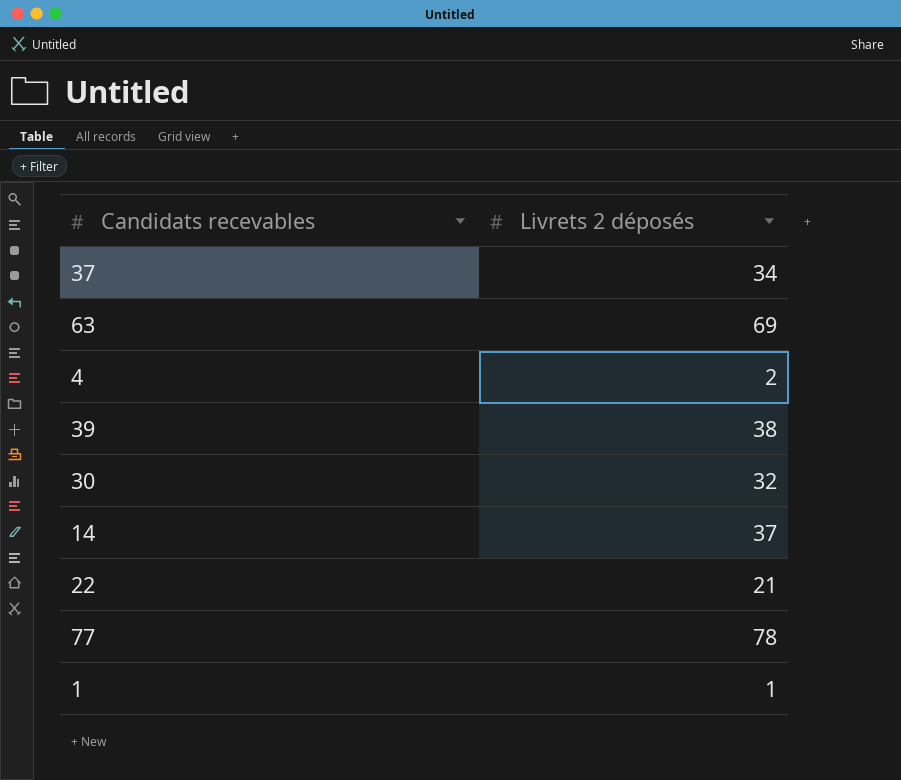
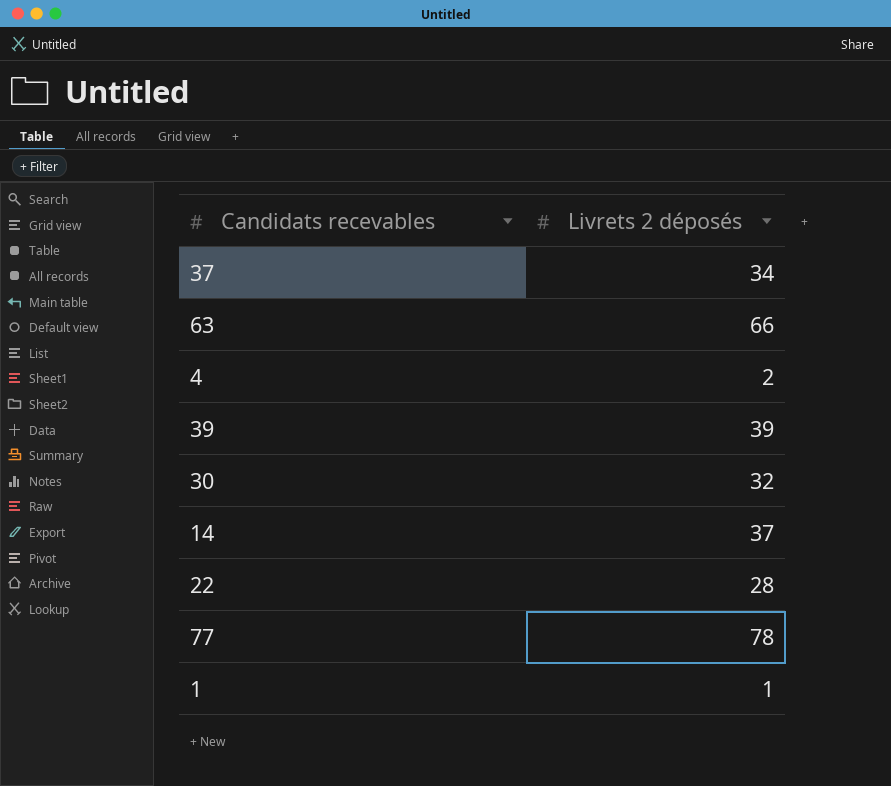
63 | Livrets 2 déposés: 69 -> 66
39 | Livrets 2 déposés: 38 -> 39
22 | Livrets 2 déposés: 21 -> 28

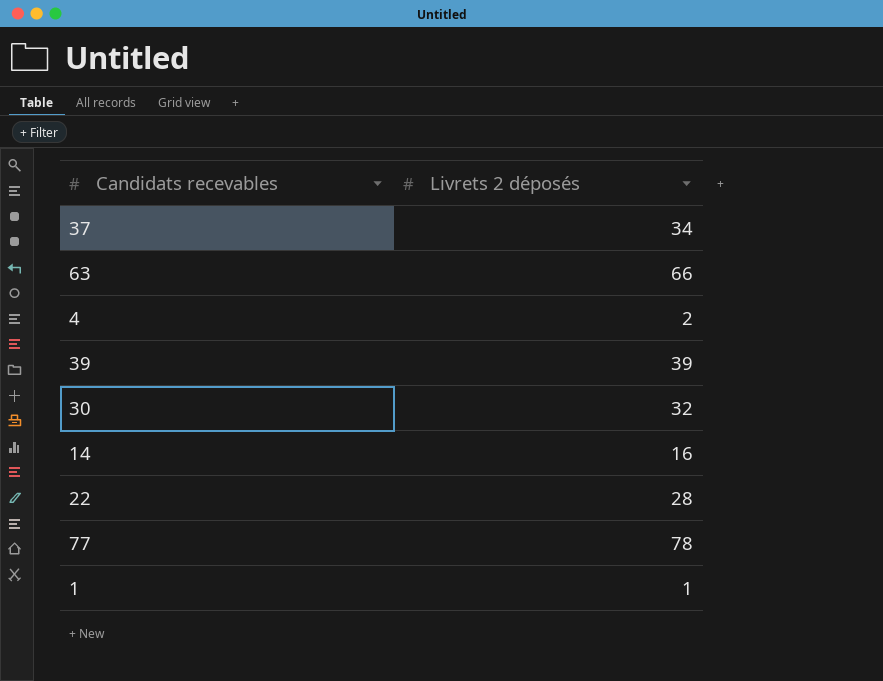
14 | Livrets 2 déposés: 37 -> 16

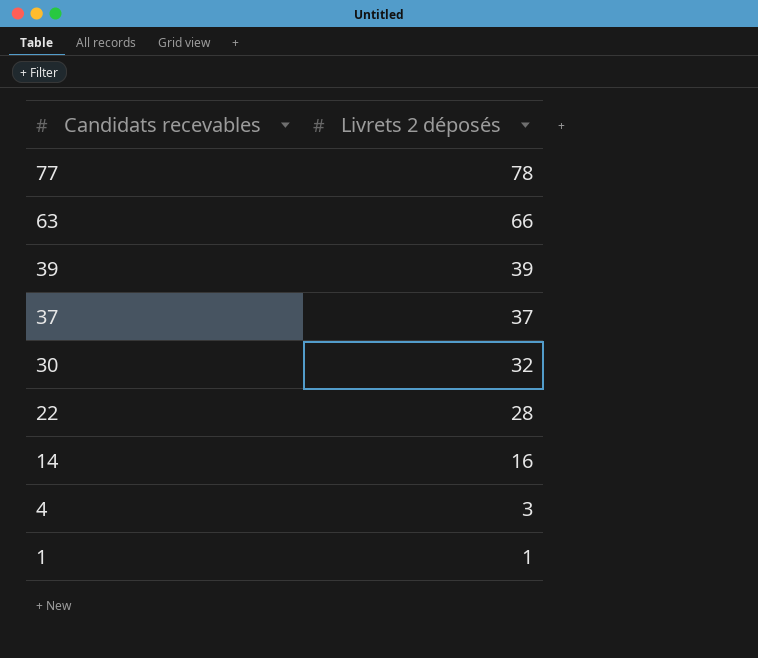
row order: none -> Candidats recevables descending
37 | Livrets 2 déposés: 34 -> 37
4 | Livrets 2 déposés: 2 -> 3

